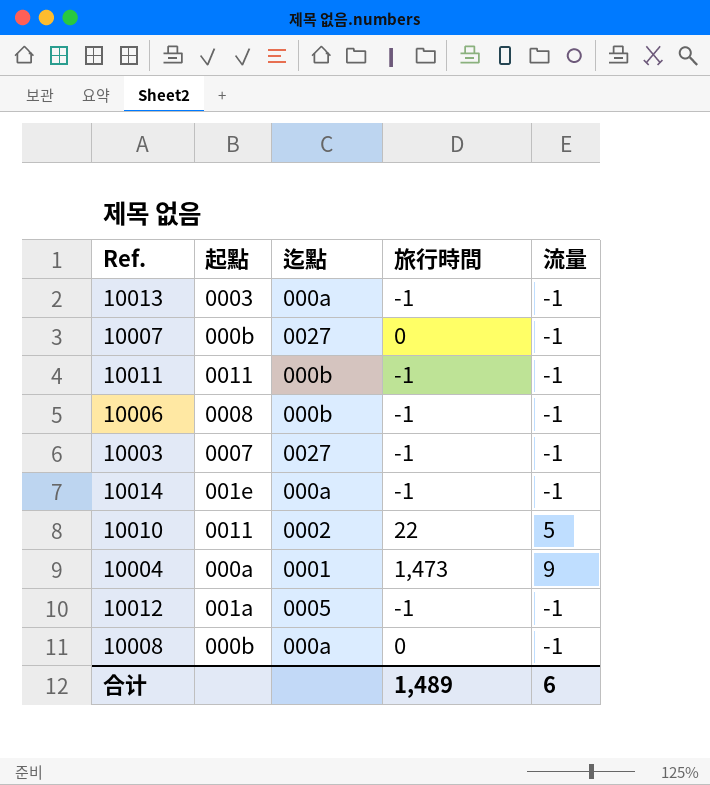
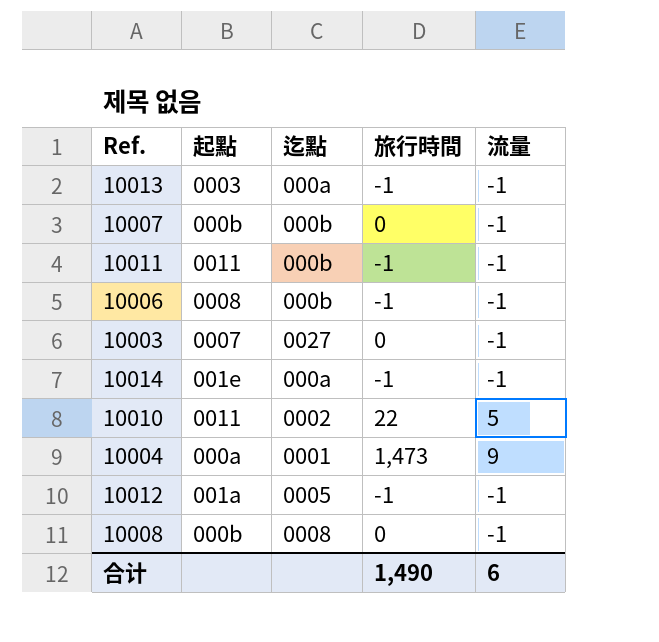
10007 | 迄點: 0027 -> 000b
10003 | 旅行時間: -1 -> 0
10008 | 迄點: 000a -> 0008
合计 | 旅行時間: 1,489 -> 1,490

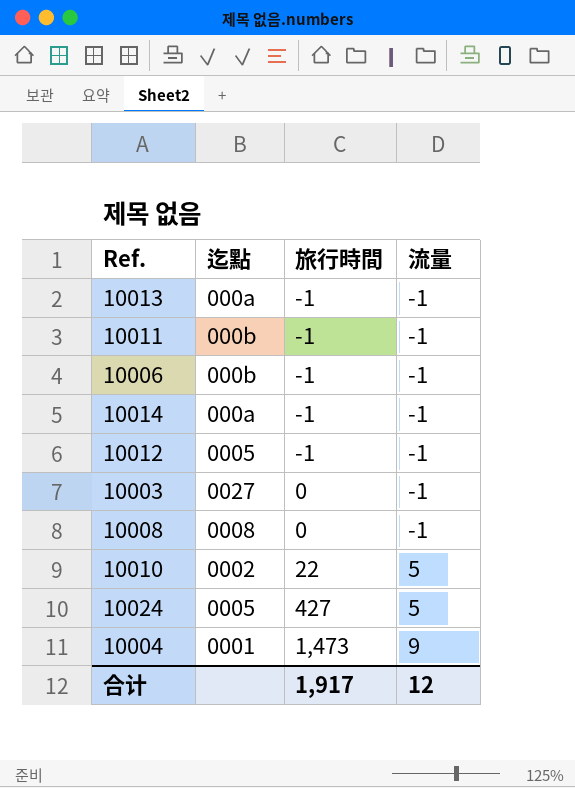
row order: none -> 旅行時間 ascending
column 起點 | position: 2 -> none
row 10007: 000b | 000b | 0 | -1 -> none
row 10024: none -> 0005 | 427 | 5
合计 | 旅行時間: 1,490 -> 1,917
合计 | 流量: 6 -> 12

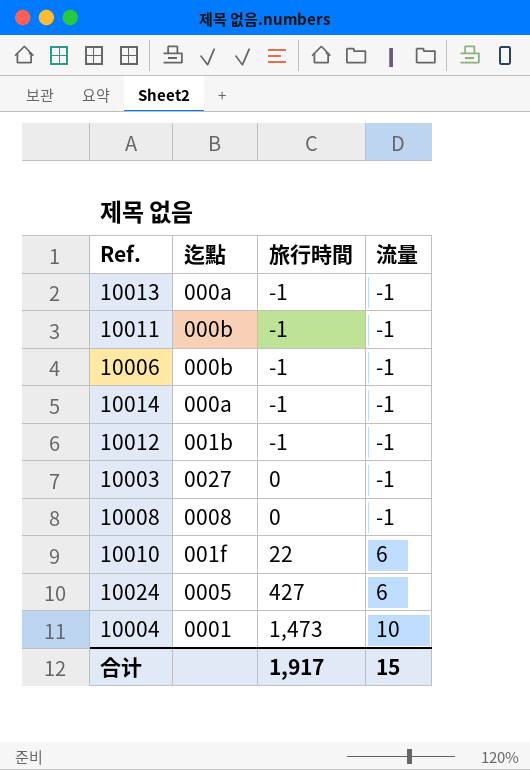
10012 | 迄點: 0005 -> 001b
10010 | 迄點: 0002 -> 001f
10010 | 流量: 5 -> 6
10024 | 流量: 5 -> 6
10004 | 流量: 9 -> 10
合计 | 流量: 12 -> 15

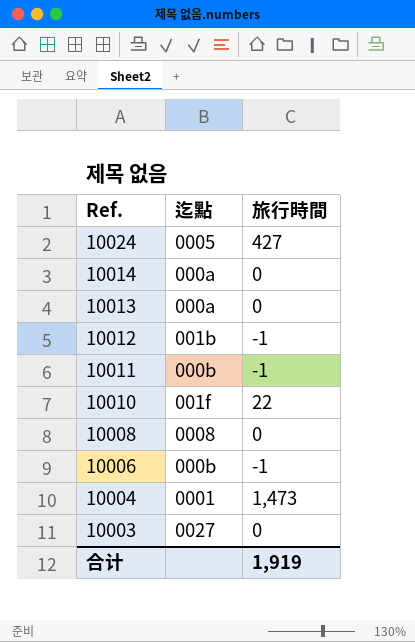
row order: 旅行時間 ascending -> Ref. descending
column 流量 | position: 4 -> none
10014 | 旅行時間: -1 -> 0
10013 | 旅行時間: -1 -> 0
合计 | 旅行時間: 1,917 -> 1,919

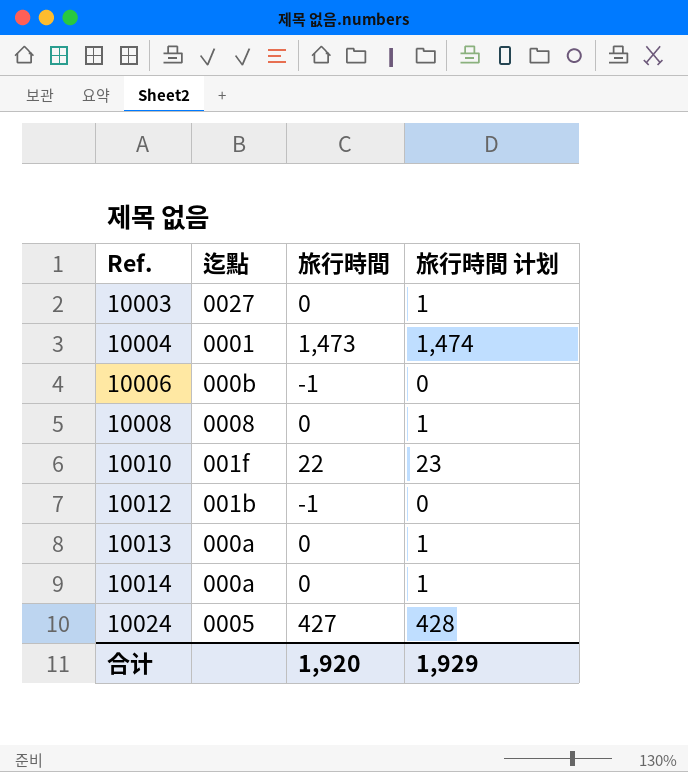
row order: Ref. descending -> Ref. ascending
column 旅行時間 计划 | formula: none -> [旅行時間] + 1
row 10011: 000b | -1 -> none
合计 | 旅行時間: 1,919 -> 1,920

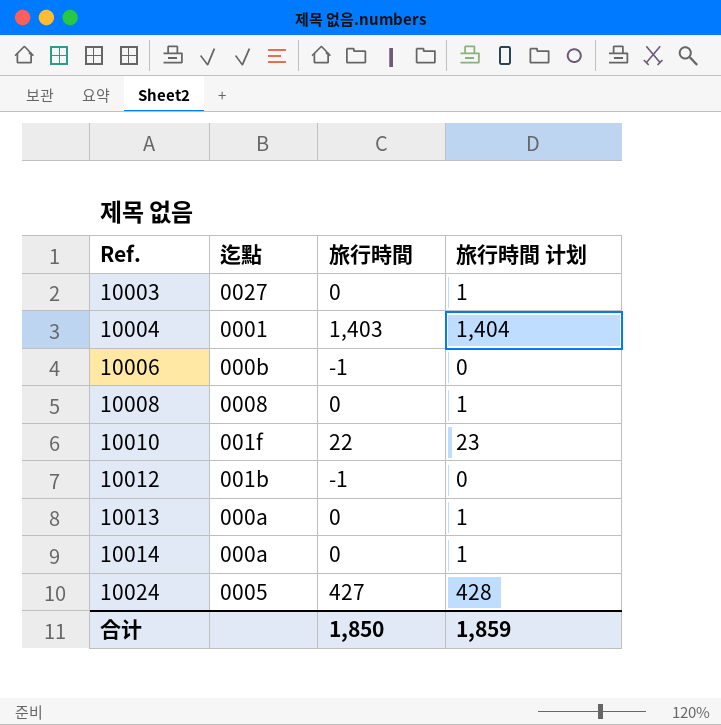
10004 | 旅行時間: 1,473 -> 1,403
10004 | 旅行時間 计划: 1,474 -> 1,404
合计 | 旅行時間: 1,920 -> 1,850
合计 | 旅行時間 计划: 1,929 -> 1,859

